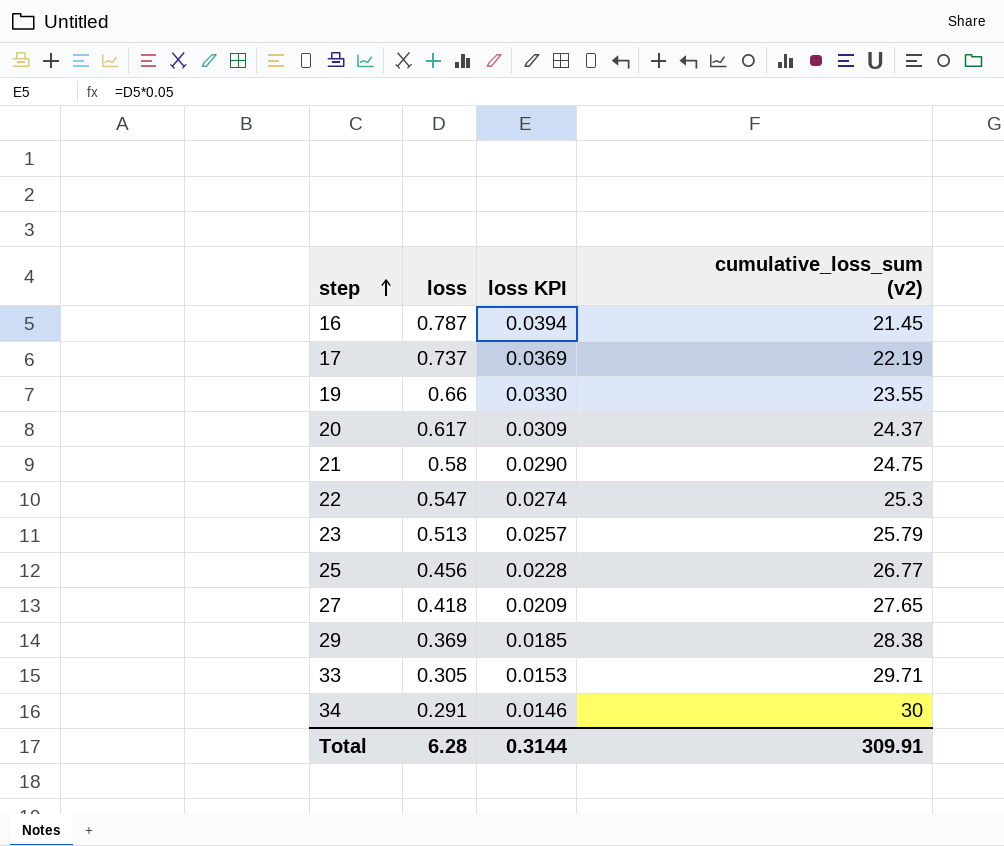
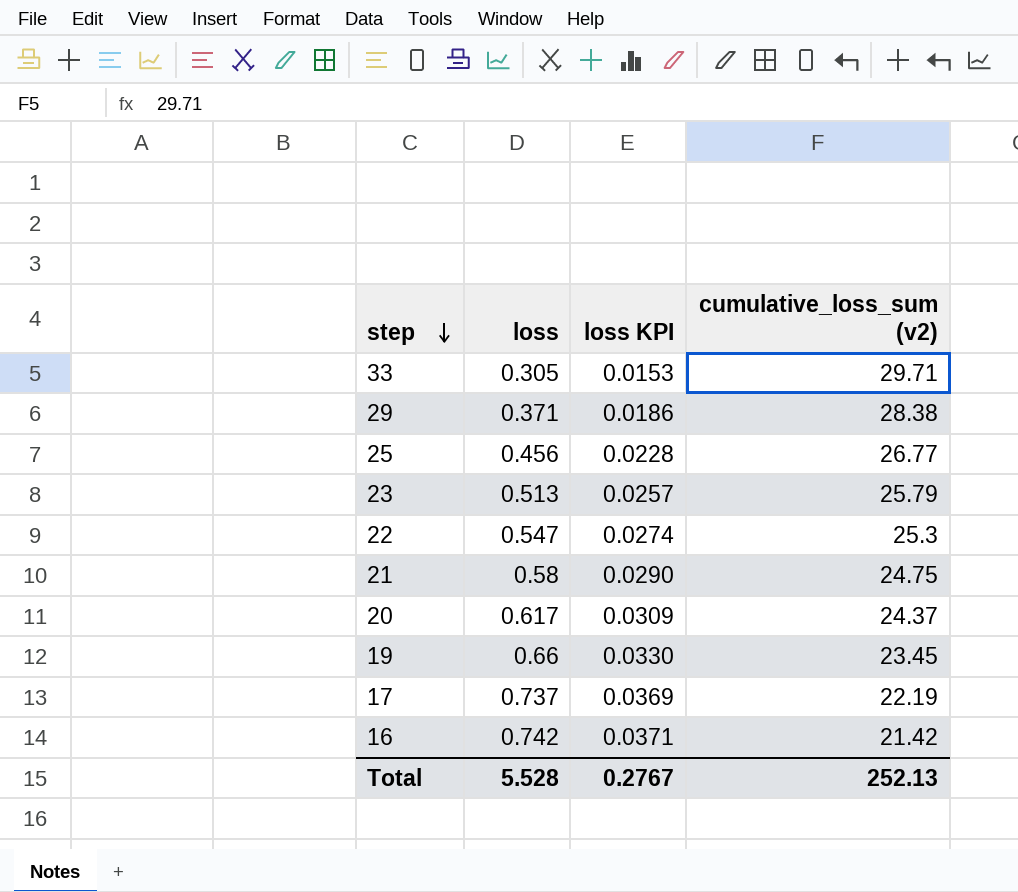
row order: step ascending -> step descending
row 27: 0.418 | 0.0209 | 27.65 -> none
row 34: 0.291 | 0.0146 | 30 -> none
29 | loss: 0.369 -> 0.371
29 | loss KPI: 0.0185 -> 0.0186
19 | cumulative_loss_sum (v2): 23.55 -> 23.45
16 | loss: 0.787 -> 0.742
16 | loss KPI: 0.0394 -> 0.0371
16 | cumulative_loss_sum (v2): 21.45 -> 21.42
Total | loss: 6.28 -> 5.528
Total | loss KPI: 0.3144 -> 0.2767
Total | cumulative_loss_sum (v2): 309.91 -> 252.13

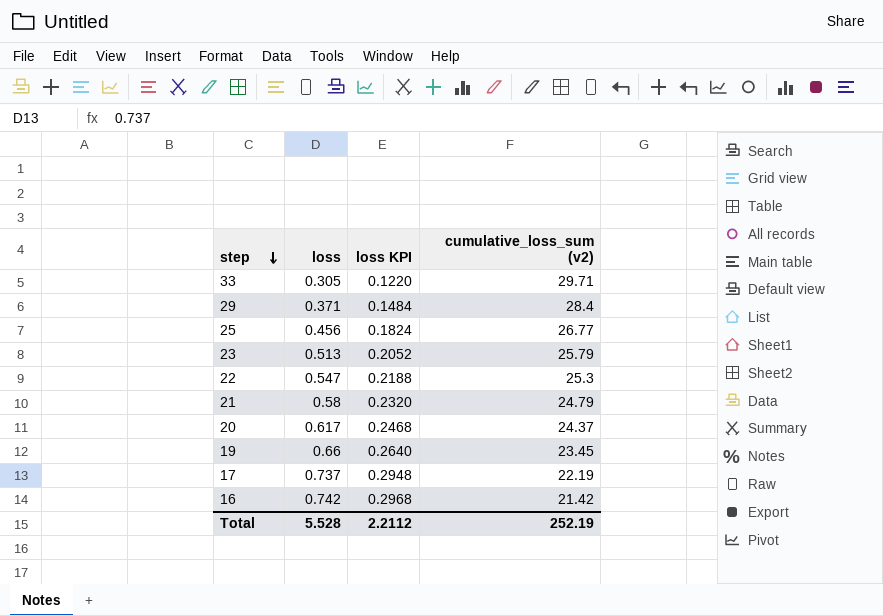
column loss KPI | formula: [loss] * 0.05 -> [loss] * 0.4
29 | cumulative_loss_sum (v2): 28.38 -> 28.4
21 | cumulative_loss_sum (v2): 24.75 -> 24.79
Total | loss KPI: 0.2767 -> 2.2112
Total | cumulative_loss_sum (v2): 252.13 -> 252.19

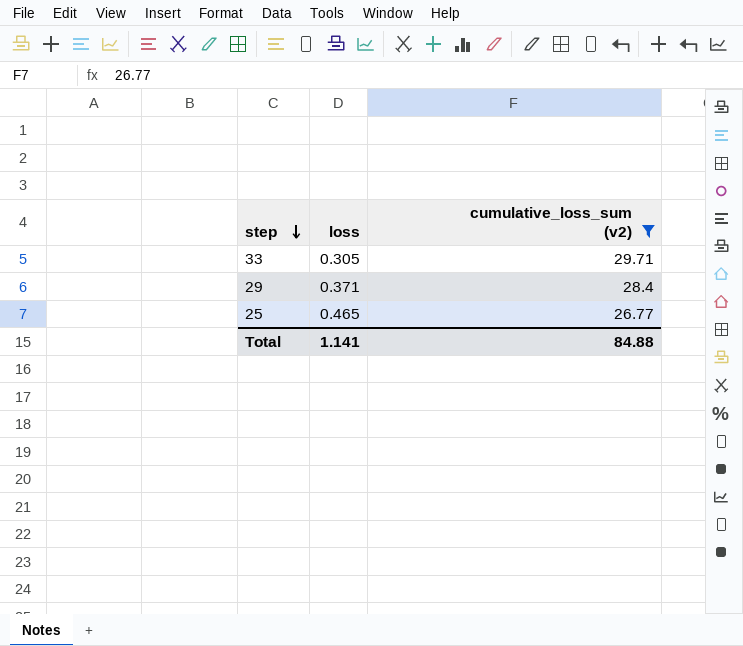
filter: none -> cumulative_loss_sum (v2) >= 26.77
column loss KPI | formula: [loss] * 0.4 -> none
25 | loss: 0.456 -> 0.465
Total | loss: 5.528 -> 1.141
Total | cumulative_loss_sum (v2): 252.19 -> 84.88

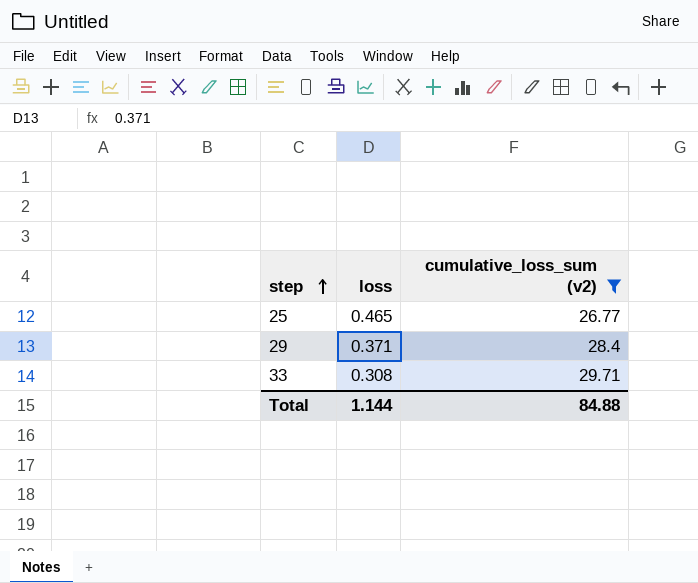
row order: step descending -> step ascending
33 | loss: 0.305 -> 0.308
Total | loss: 1.141 -> 1.144

